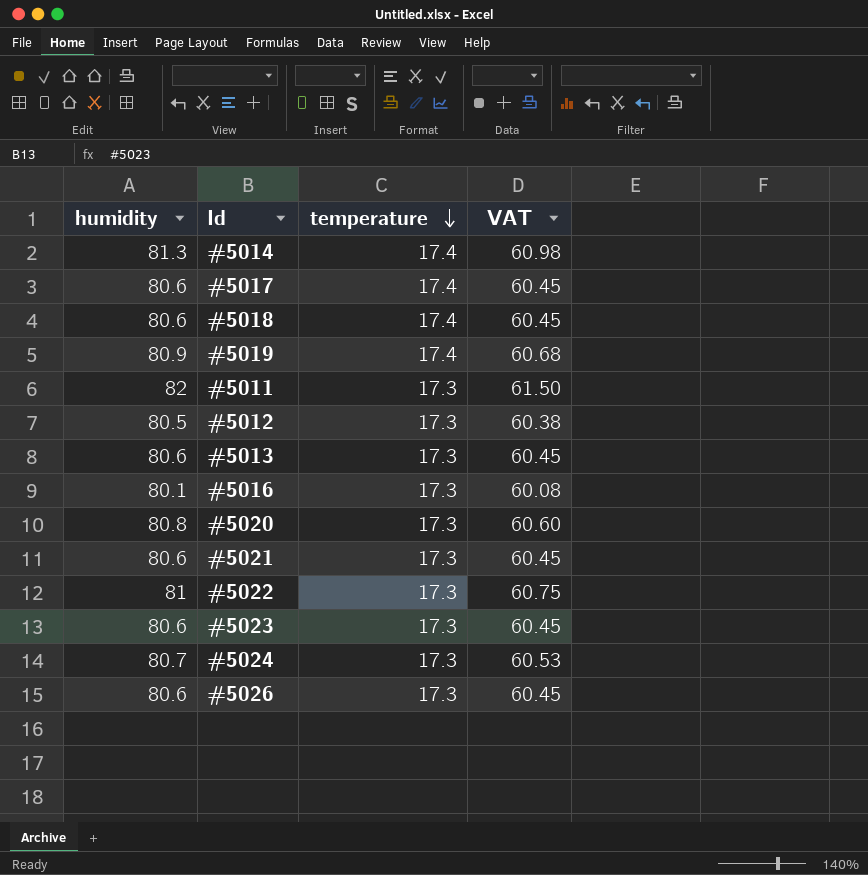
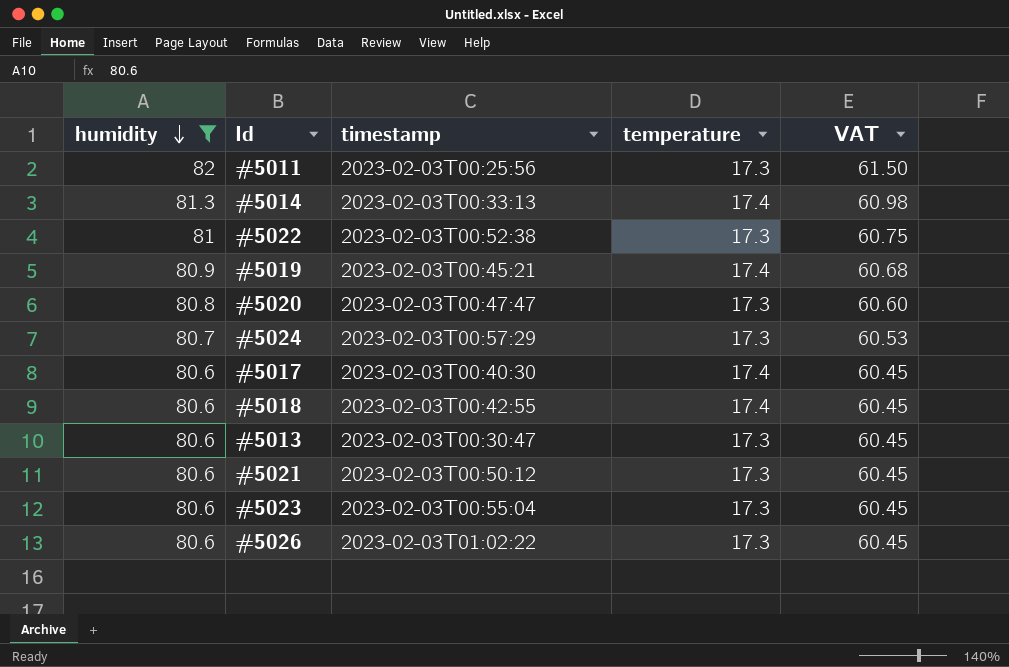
filter: none -> humidity >= 80.6
row order: temperature descending -> humidity descending
column timestamp | position: none -> 3

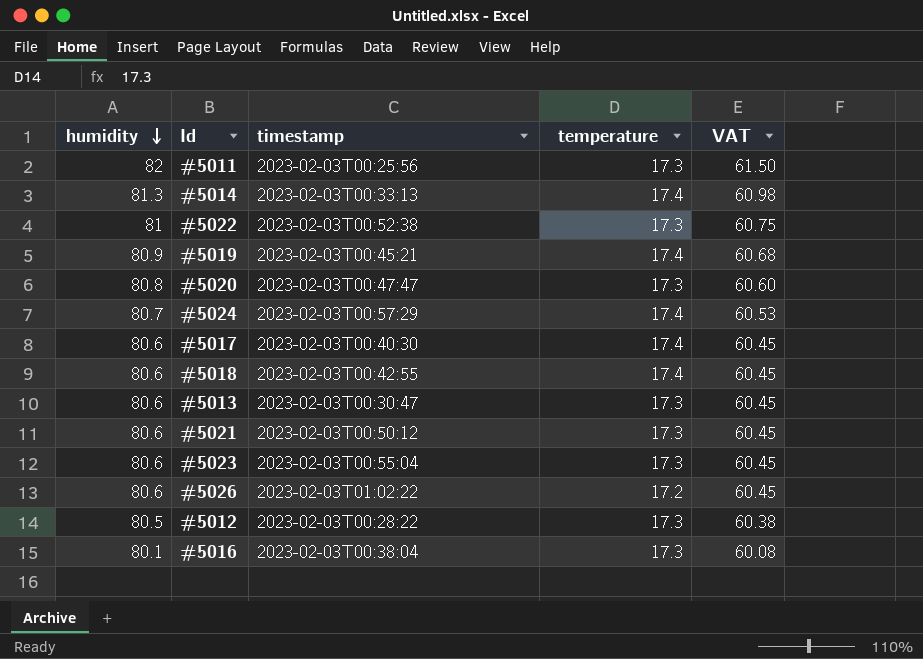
filter: humidity >= 80.6 -> none
#5024 | temperature: 17.3 -> 17.4
#5026 | temperature: 17.3 -> 17.2

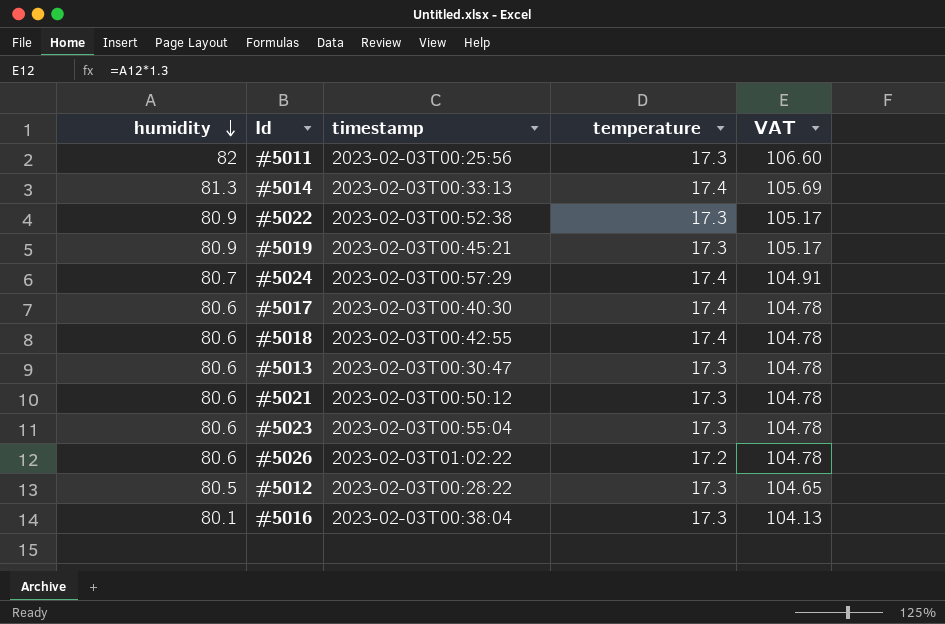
column VAT | formula: [humidity] * 0.75 -> [humidity] * 1.3
row #5020: 80.8 | 2023-02-03T00:47:47 | 17.3 | 60.60 -> none
#5022 | humidity: 81 -> 80.9
#5019 | temperature: 17.4 -> 17.3

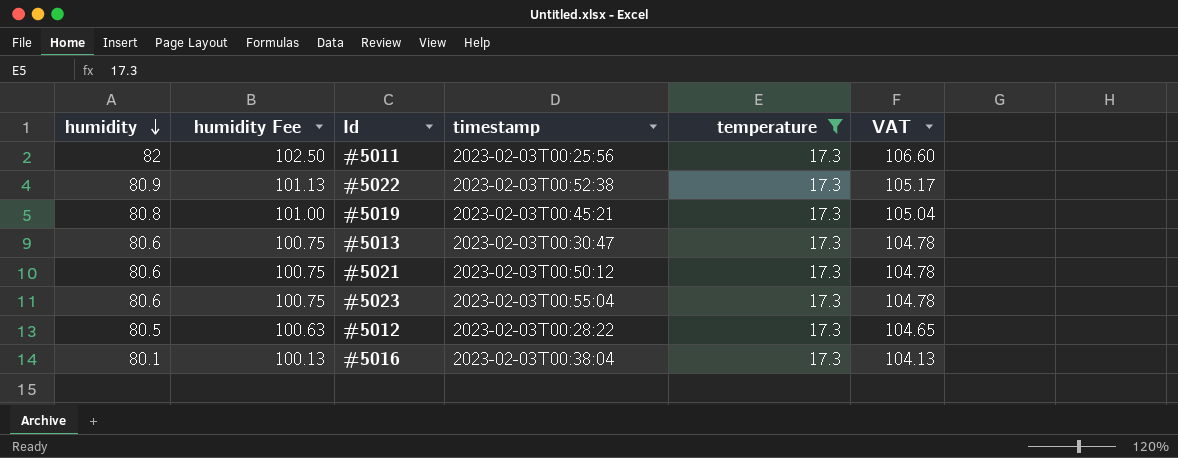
filter: none -> temperature = 17.3
column humidity Fee | formula: none -> [humidity] * 1.25
#5019 | humidity: 80.9 -> 80.8
#5019 | VAT: 105.17 -> 105.04

